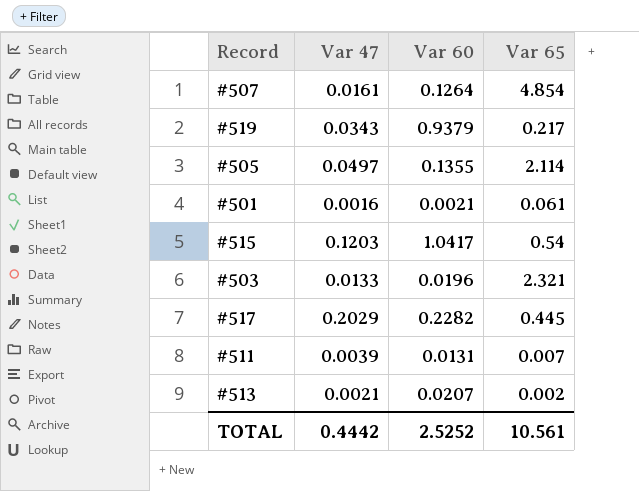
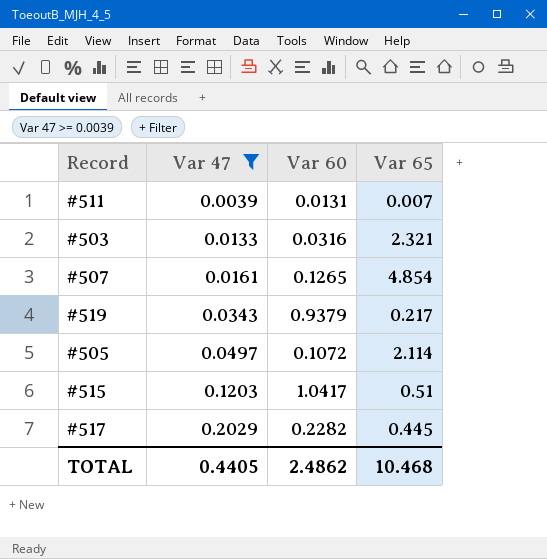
filter: none -> Var 47 >= 0.0039
row order: none -> Var 47 ascending
#503 | Var 60: 0.0196 -> 0.0316
#507 | Var 60: 0.1264 -> 0.1265
#505 | Var 60: 0.1355 -> 0.1072
#515 | Var 65: 0.54 -> 0.51
TOTAL | Var 47: 0.4442 -> 0.4405
TOTAL | Var 60: 2.5252 -> 2.4862
TOTAL | Var 65: 10.561 -> 10.468

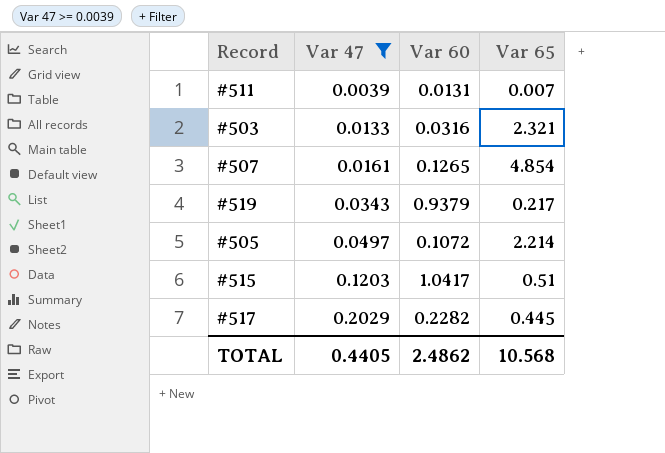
#505 | Var 65: 2.114 -> 2.214
TOTAL | Var 65: 10.468 -> 10.568

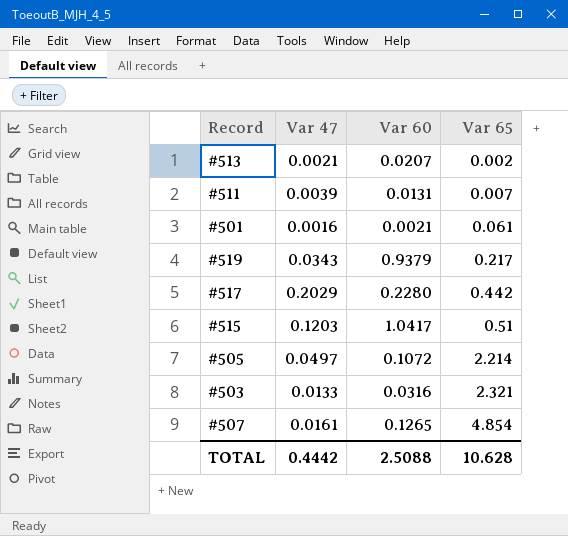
filter: Var 47 >= 0.0039 -> none
row order: Var 47 ascending -> Var 65 ascending
#517 | Var 60: 0.2282 -> 0.2280
#517 | Var 65: 0.445 -> 0.442
TOTAL | Var 47: 0.4405 -> 0.4442
TOTAL | Var 60: 2.4862 -> 2.5088
TOTAL | Var 65: 10.568 -> 10.628

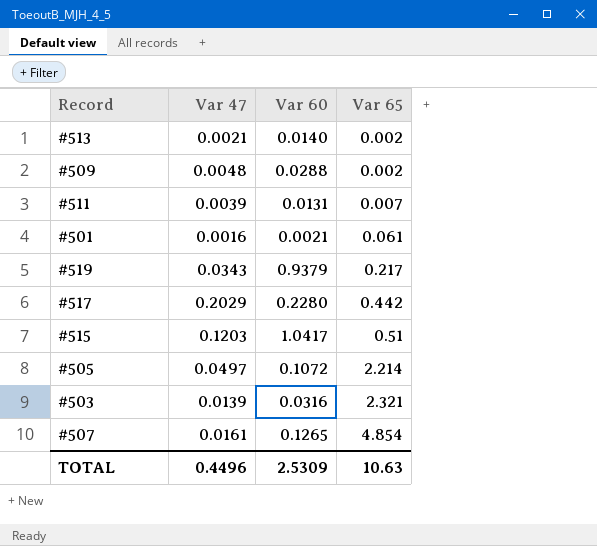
#513 | Var 60: 0.0207 -> 0.0140
row #509: none -> 0.0048 | 0.0288 | 0.002
#503 | Var 47: 0.0133 -> 0.0139
TOTAL | Var 47: 0.4442 -> 0.4496
TOTAL | Var 60: 2.5088 -> 2.5309
TOTAL | Var 65: 10.628 -> 10.63

